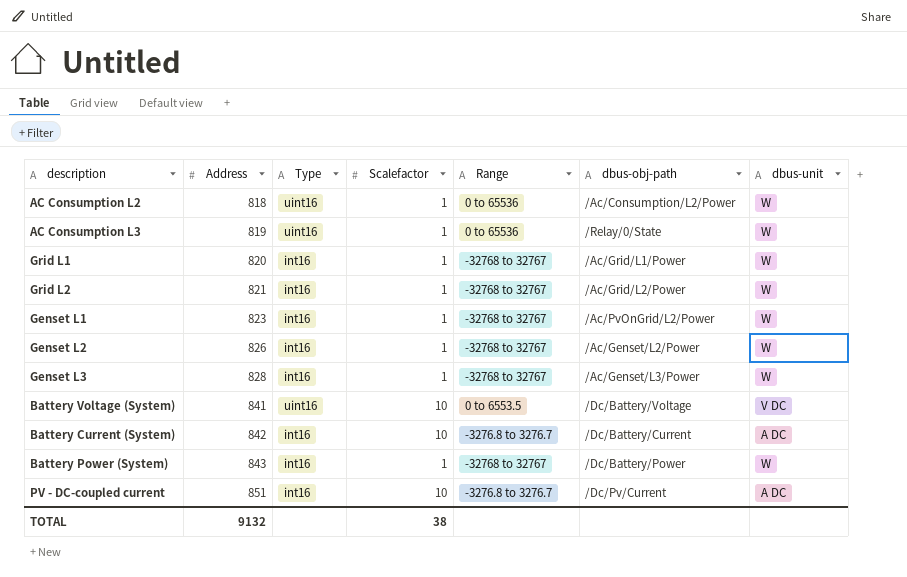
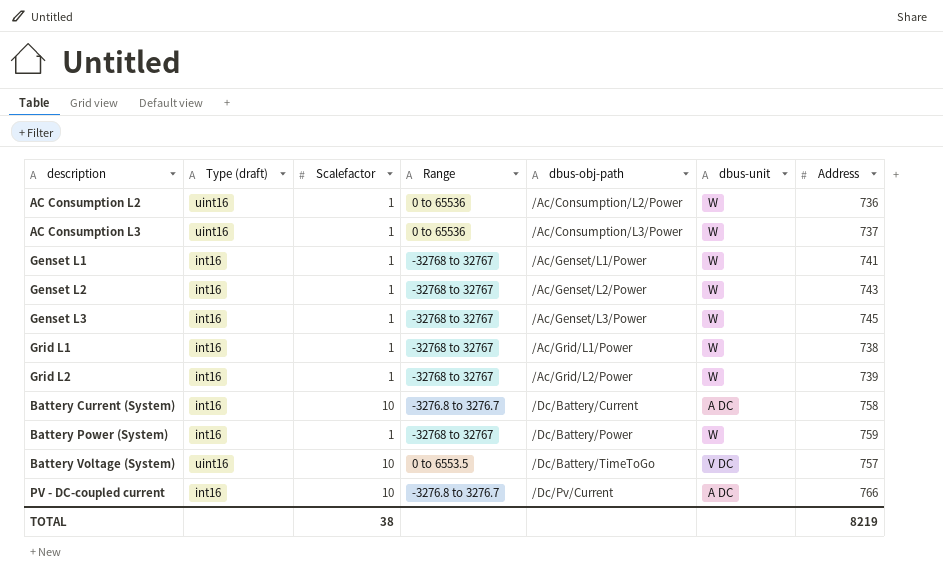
row order: Address ascending -> dbus-obj-path ascending
column name: Type -> Type (draft)
column Address | position: 2 -> 7
AC Consumption L2 | Address: 818 -> 736
AC Consumption L3 | dbus-obj-path: /Relay/0/State -> /Ac/Consumption/L3/Power
AC Consumption L3 | Address: 819 -> 737
Genset L1 | dbus-obj-path: /Ac/PvOnGrid/L2/Power -> /Ac/Genset/L1/Power
Genset L1 | Address: 823 -> 741
Genset L2 | Address: 826 -> 743
Genset L3 | Address: 828 -> 745
Grid L1 | Address: 820 -> 738
Grid L2 | Address: 821 -> 739
Battery Current (System) | Address: 842 -> 758
Battery Power (System) | Address: 843 -> 759
Battery Voltage (System) | dbus-obj-path: /Dc/Battery/Voltage -> /Dc/Battery/TimeToGo
Battery Voltage (System) | Address: 841 -> 757
PV - DC-coupled current | Address: 851 -> 766
TOTAL | Address: 9132 -> 8219

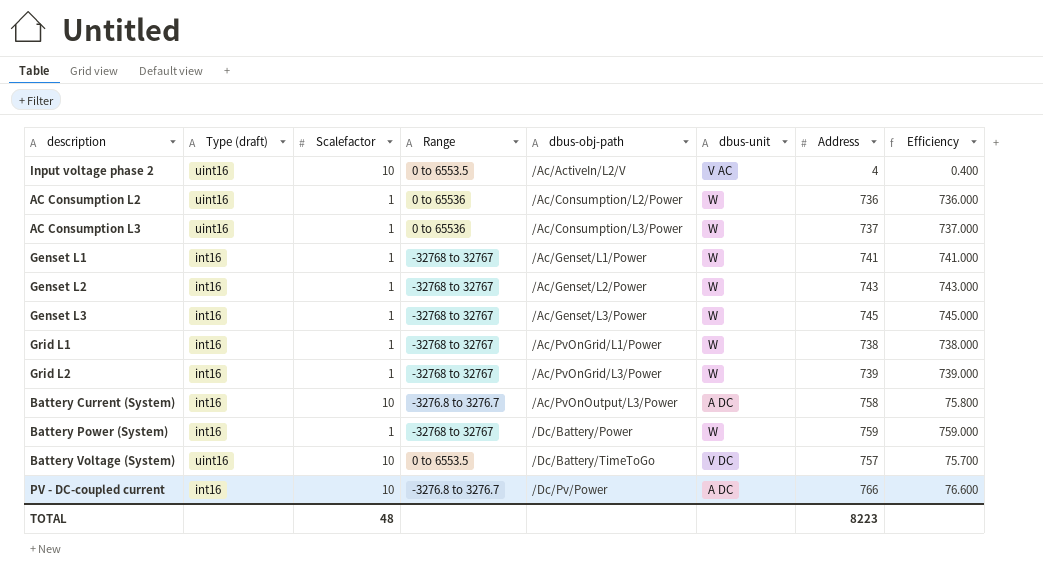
column Efficiency | formula: none -> [Address] / [Scalefactor]
row Input voltage phase 2: none -> uint16 | 10 | 0 to 6553.5 | /Ac/ActiveIn/L2/V | V AC | 4 | 0.400
Grid L1 | dbus-obj-path: /Ac/Grid/L1/Power -> /Ac/PvOnGrid/L1/Power
Grid L2 | dbus-obj-path: /Ac/Grid/L2/Power -> /Ac/PvOnGrid/L3/Power
Battery Current (System) | dbus-obj-path: /Dc/Battery/Current -> /Ac/PvOnOutput/L3/Power
PV - DC-coupled current | dbus-obj-path: /Dc/Pv/Current -> /Dc/Pv/Power
TOTAL | Scalefactor: 38 -> 48
TOTAL | Address: 8219 -> 8223

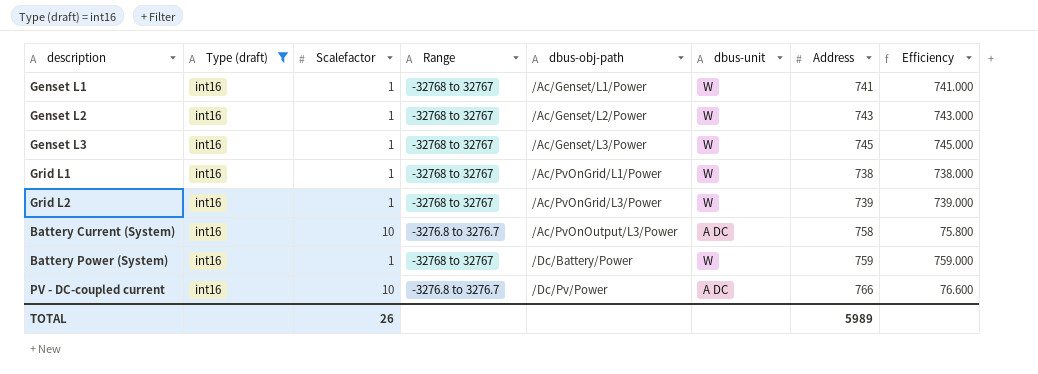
filter: none -> Type (draft) = int16
TOTAL | Scalefactor: 48 -> 26
TOTAL | Address: 8223 -> 5989

